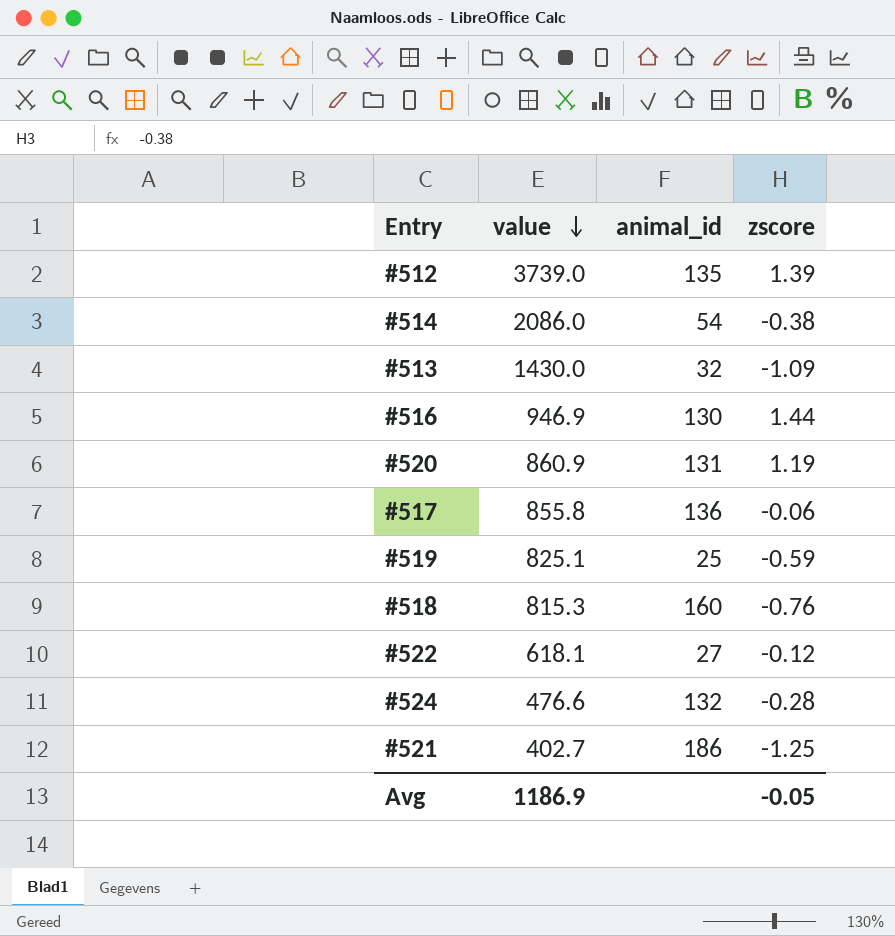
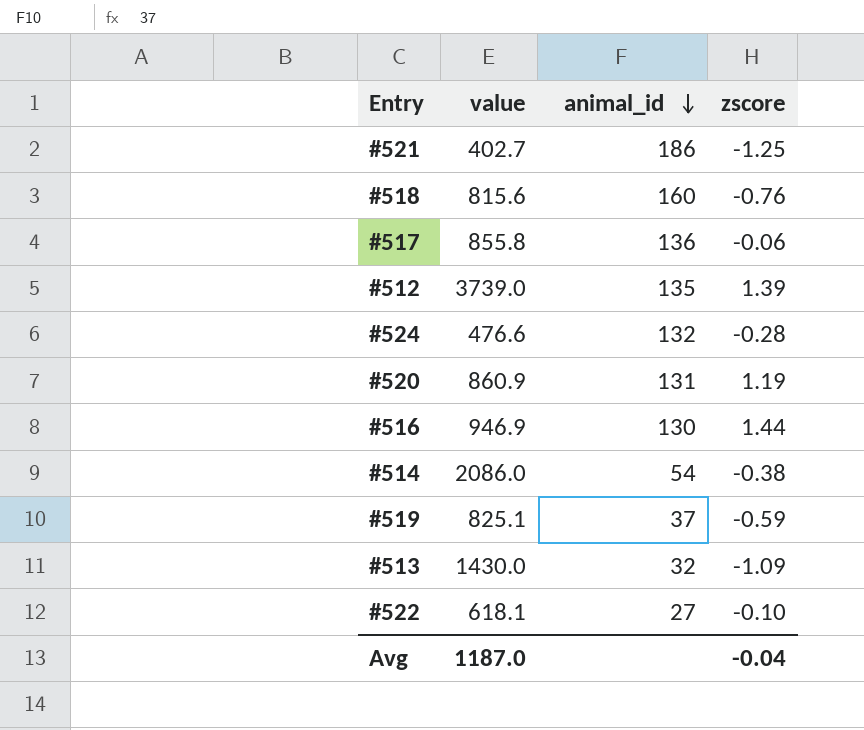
row order: value descending -> animal_id descending
#518 | value: 815.3 -> 815.6
#519 | animal_id: 25 -> 37
#522 | zscore: -0.12 -> -0.10
Avg | value: 1186.9 -> 1187.0
Avg | zscore: -0.05 -> -0.04

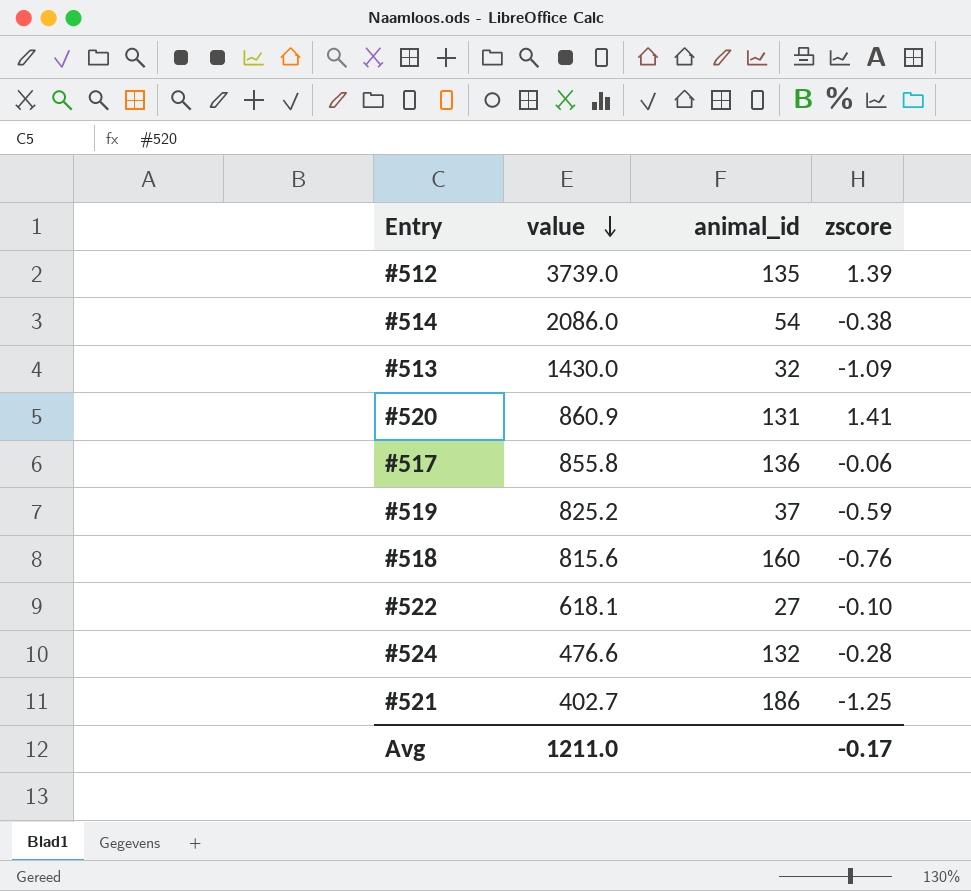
row order: animal_id descending -> value descending
row #516: 946.9 | 130 | 1.44 -> none
#520 | zscore: 1.19 -> 1.41
#519 | value: 825.1 -> 825.2
Avg | value: 1187.0 -> 1211.0
Avg | zscore: -0.04 -> -0.17

